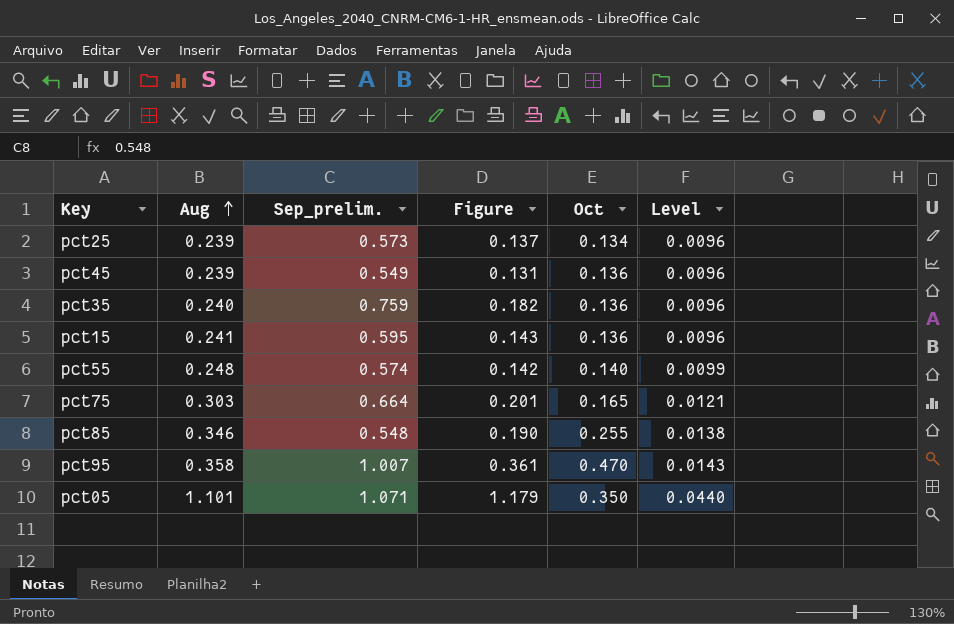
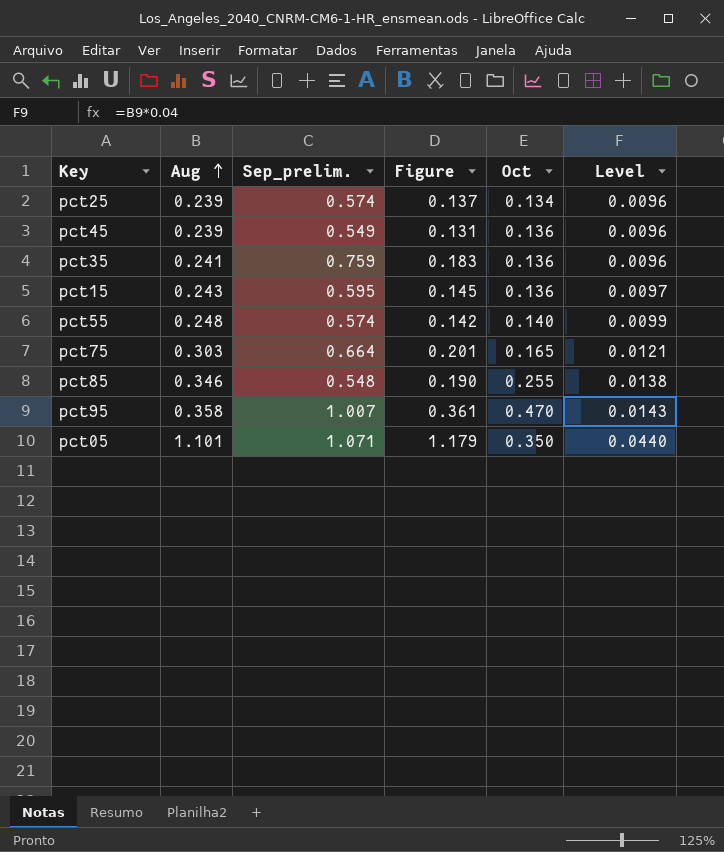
pct25 | Sep_prelim.: 0.573 -> 0.574
pct35 | Aug: 0.240 -> 0.241
pct35 | Figure: 0.182 -> 0.183
pct15 | Aug: 0.241 -> 0.243
pct15 | Figure: 0.143 -> 0.145
pct15 | Level: 0.0096 -> 0.0097

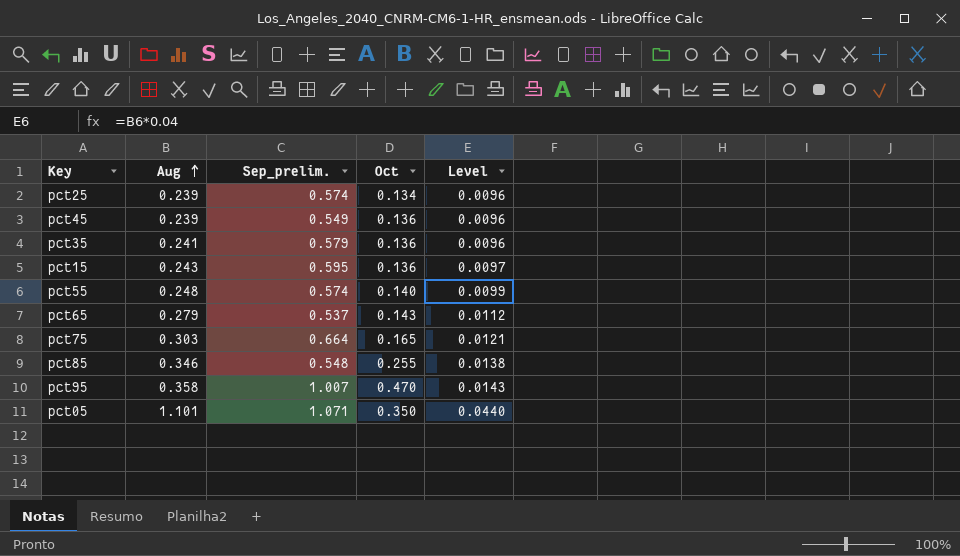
column Figure | formula: [Aug] * [Sep_prelim.] -> none
pct35 | Sep_prelim.: 0.759 -> 0.579
row pct65: none -> 0.279 | 0.537 | 0.143 | 0.0112

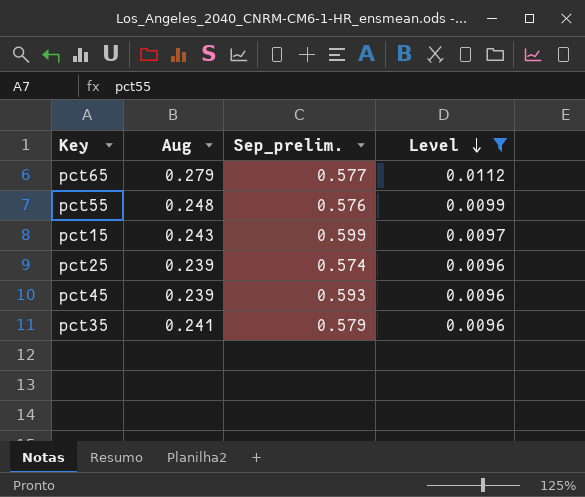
filter: none -> Level <= 0.0112
row order: Aug ascending -> Level descending
column Oct | position: 4 -> none
pct65 | Sep_prelim.: 0.537 -> 0.577
pct55 | Sep_prelim.: 0.574 -> 0.576
pct15 | Sep_prelim.: 0.595 -> 0.599
pct45 | Sep_prelim.: 0.549 -> 0.593

